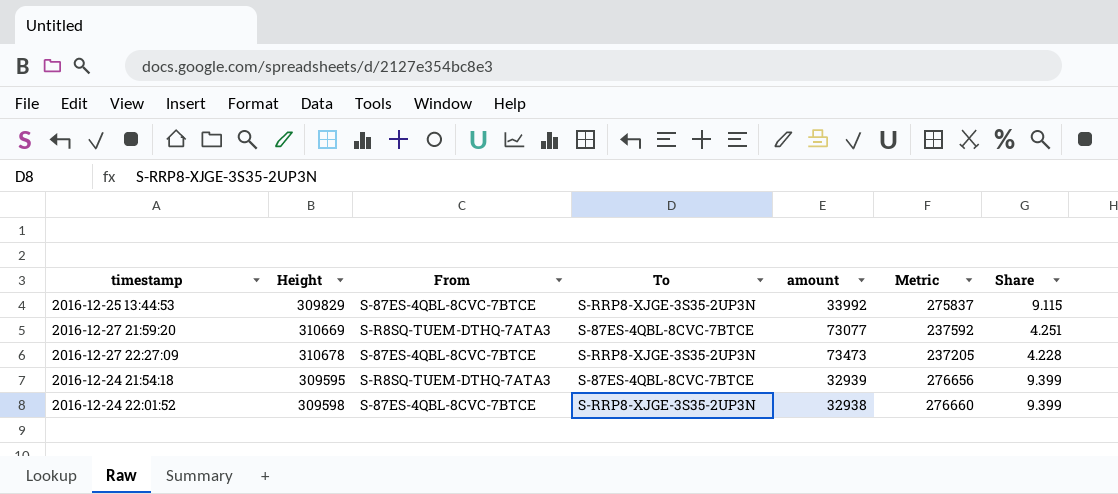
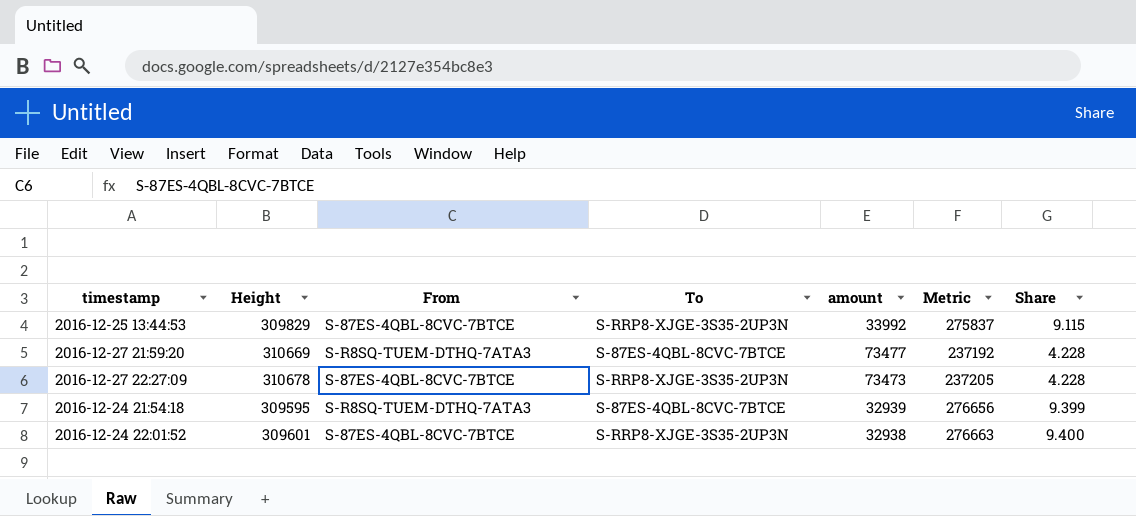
2016-12-27 21:59:20 | amount: 73077 -> 73477
2016-12-27 21:59:20 | Metric: 237592 -> 237192
2016-12-27 21:59:20 | Share: 4.251 -> 4.228
2016-12-24 22:01:52 | Height: 309598 -> 309601
2016-12-24 22:01:52 | Metric: 276660 -> 276663
2016-12-24 22:01:52 | Share: 9.399 -> 9.400

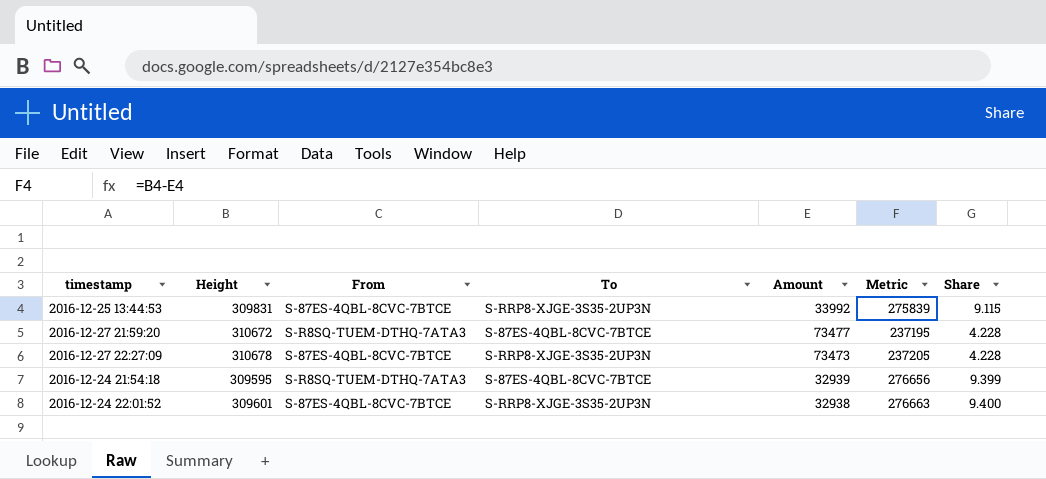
column name: amount -> Amount
2016-12-25 13:44:53 | Height: 309829 -> 309831
2016-12-25 13:44:53 | Metric: 275837 -> 275839
2016-12-27 21:59:20 | Height: 310669 -> 310672
2016-12-27 21:59:20 | Metric: 237192 -> 237195

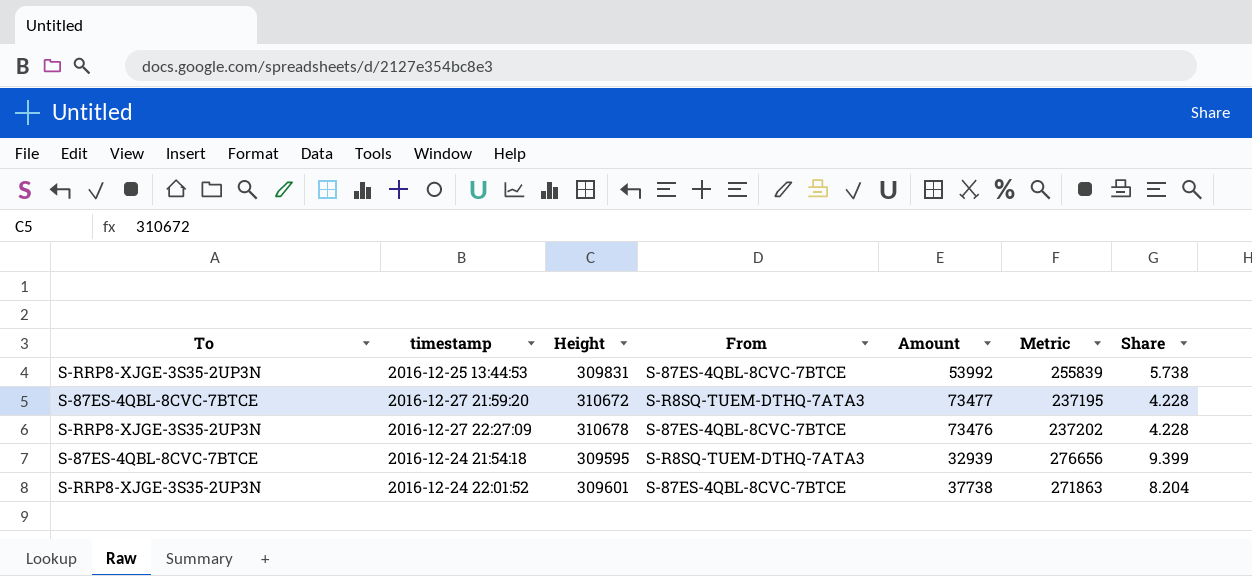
column To | position: 4 -> 1
2016-12-25 13:44:53 | Amount: 33992 -> 53992
2016-12-25 13:44:53 | Metric: 275839 -> 255839
2016-12-25 13:44:53 | Share: 9.115 -> 5.738
2016-12-27 22:27:09 | Amount: 73473 -> 73476
2016-12-27 22:27:09 | Metric: 237205 -> 237202
2016-12-24 22:01:52 | Amount: 32938 -> 37738
2016-12-24 22:01:52 | Metric: 276663 -> 271863
2016-12-24 22:01:52 | Share: 9.400 -> 8.204

